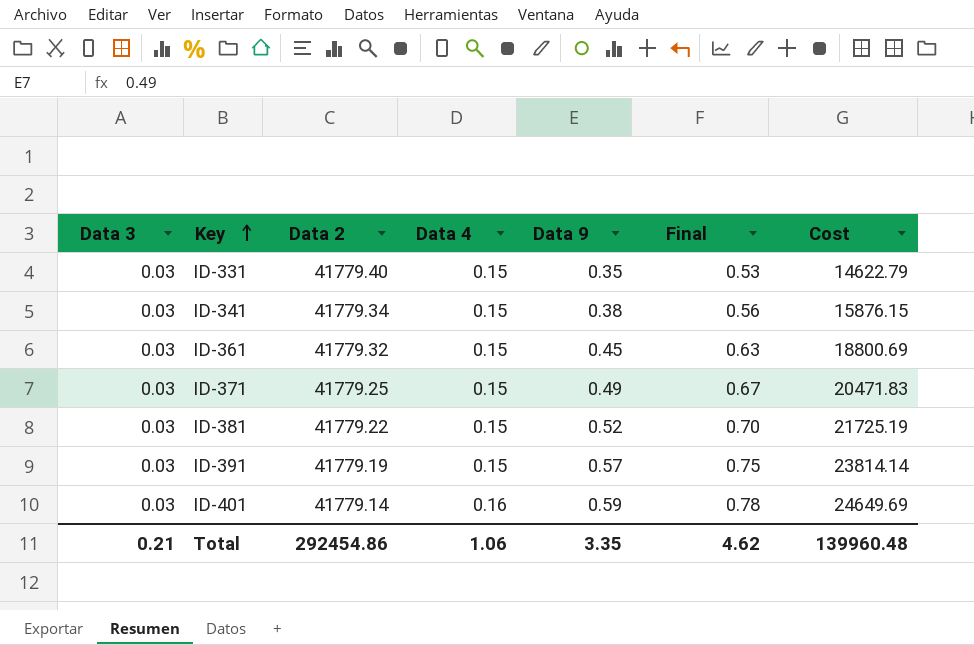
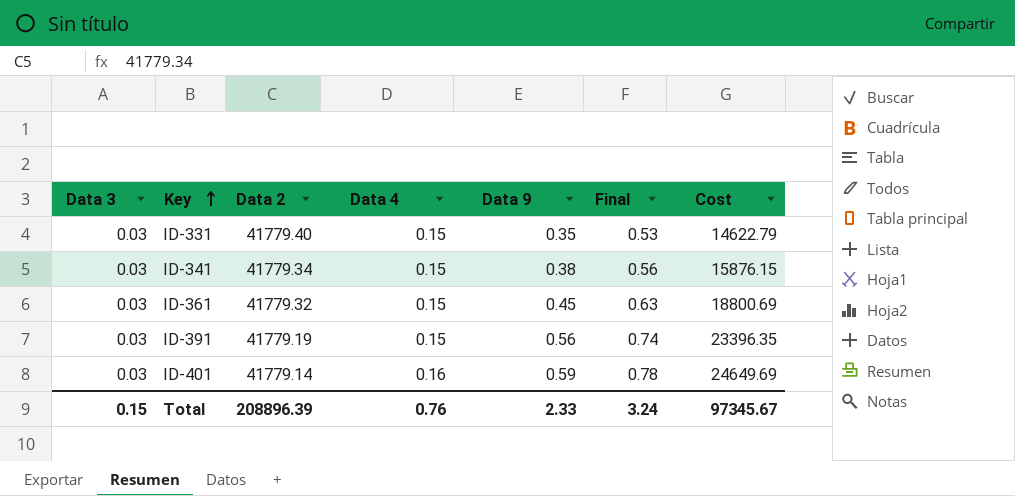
row ID-371: 0.03 | 41779.25 | 0.15 | 0.49 | 0.67 | 20471.83 -> none
row ID-381: 0.03 | 41779.22 | 0.15 | 0.52 | 0.70 | 21725.19 -> none
ID-391 | Data 9: 0.57 -> 0.56
ID-391 | Final: 0.75 -> 0.74
ID-391 | Cost: 23814.14 -> 23396.35
Total | Data 3: 0.21 -> 0.15
Total | Data 2: 292454.86 -> 208896.39
Total | Data 4: 1.06 -> 0.76
Total | Data 9: 3.35 -> 2.33
Total | Final: 4.62 -> 3.24
Total | Cost: 139960.48 -> 97345.67

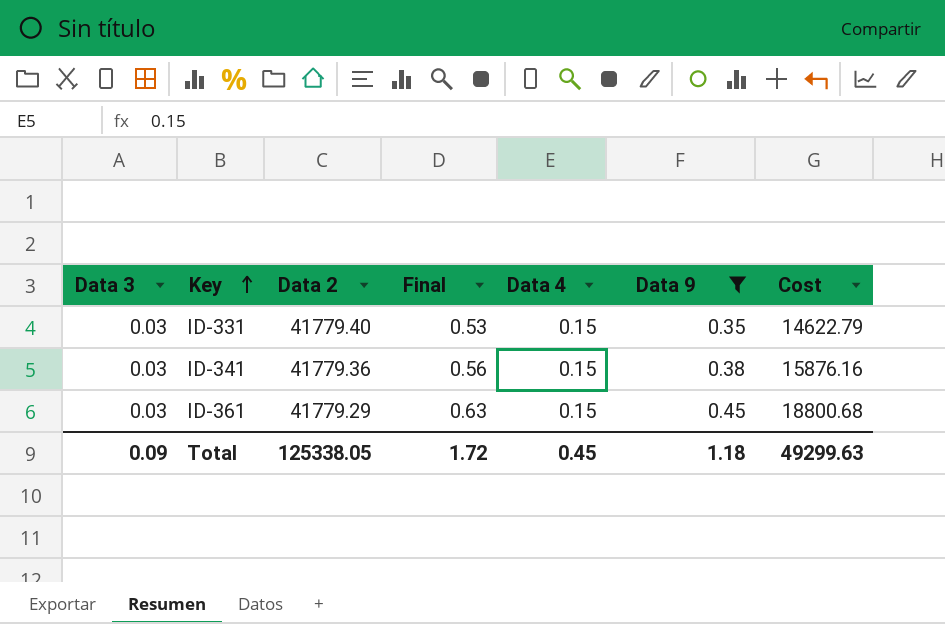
filter: none -> Data 9 <= 0.45
column Final | position: 6 -> 4
ID-341 | Data 2: 41779.34 -> 41779.36
ID-341 | Cost: 15876.15 -> 15876.16
ID-361 | Data 2: 41779.32 -> 41779.29
ID-361 | Cost: 18800.69 -> 18800.68
Total | Data 3: 0.15 -> 0.09
Total | Data 2: 208896.39 -> 125338.05
Total | Final: 3.24 -> 1.72
Total | Data 4: 0.76 -> 0.45
Total | Data 9: 2.33 -> 1.18
Total | Cost: 97345.67 -> 49299.63

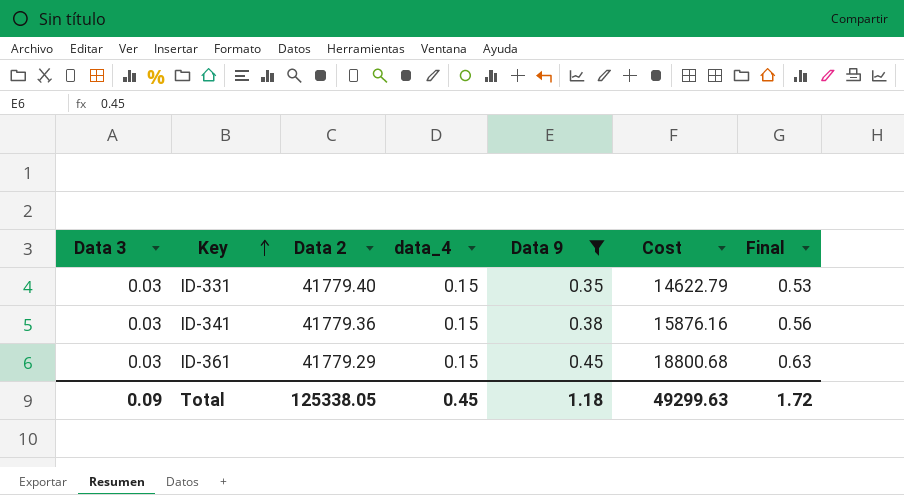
column name: Data 4 -> data_4
column Final | position: 4 -> 7

